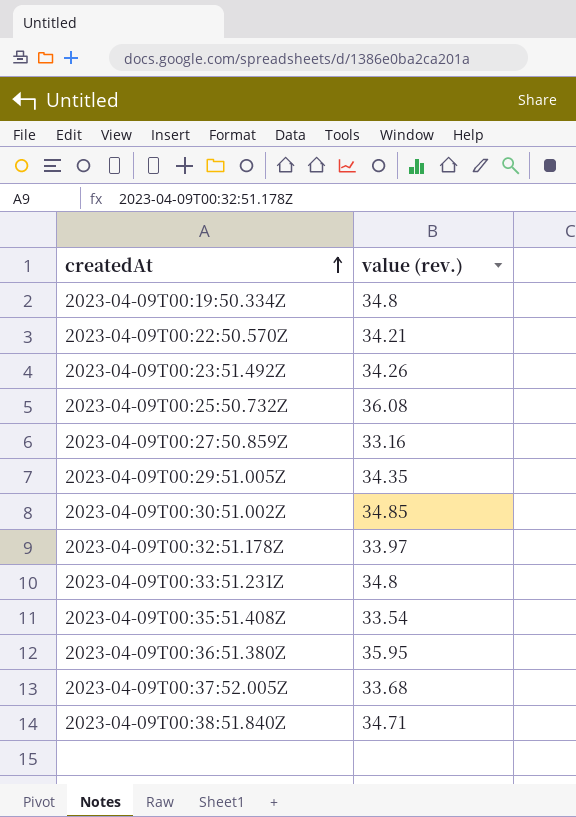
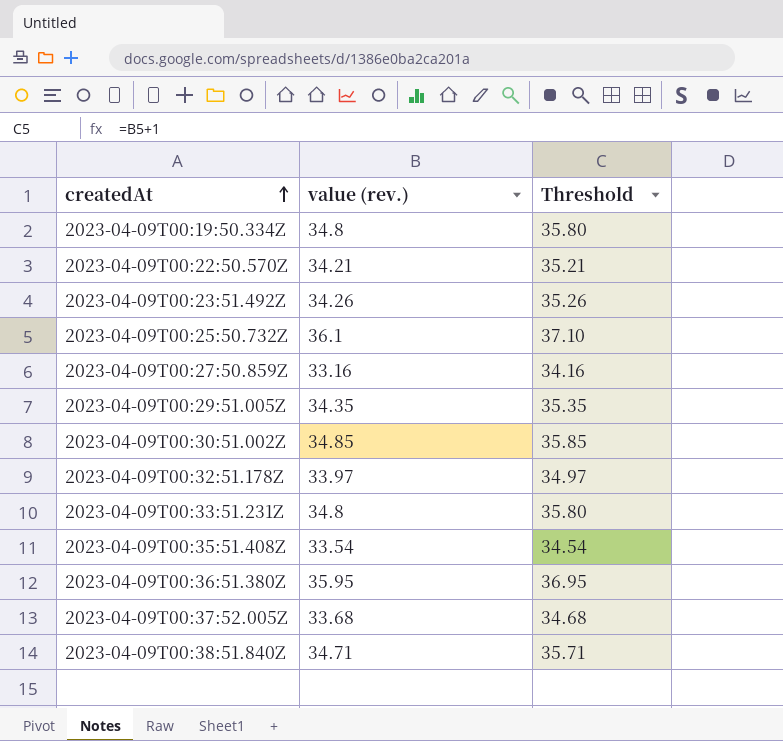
column Threshold | formula: none -> [value (rev.)] + 1
2023-04-09T00:25:50.732Z | value (rev.): 36.08 -> 36.1

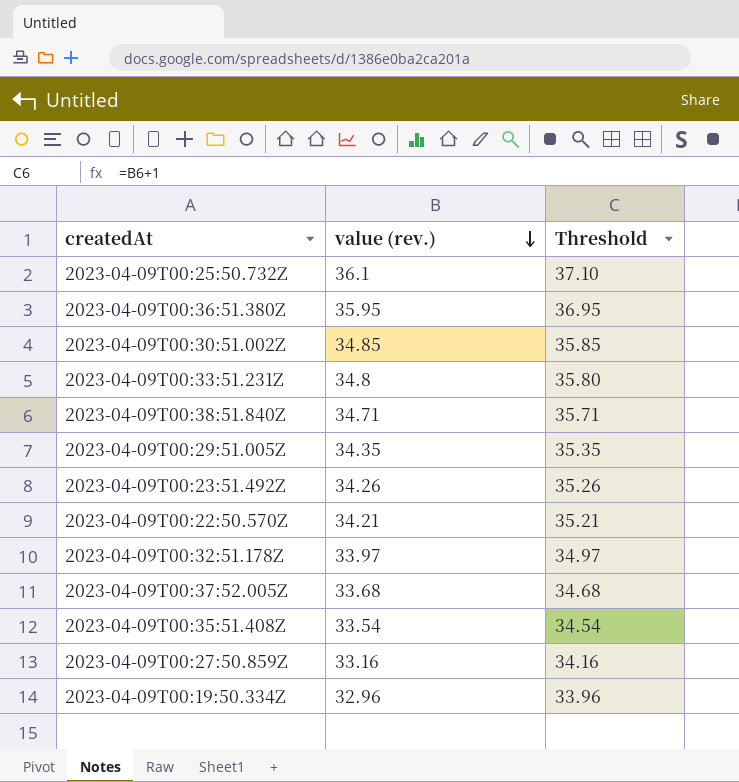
row order: createdAt ascending -> value (rev.) descending
2023-04-09T00:19:50.334Z | value (rev.): 34.8 -> 32.96
2023-04-09T00:19:50.334Z | Threshold: 35.80 -> 33.96

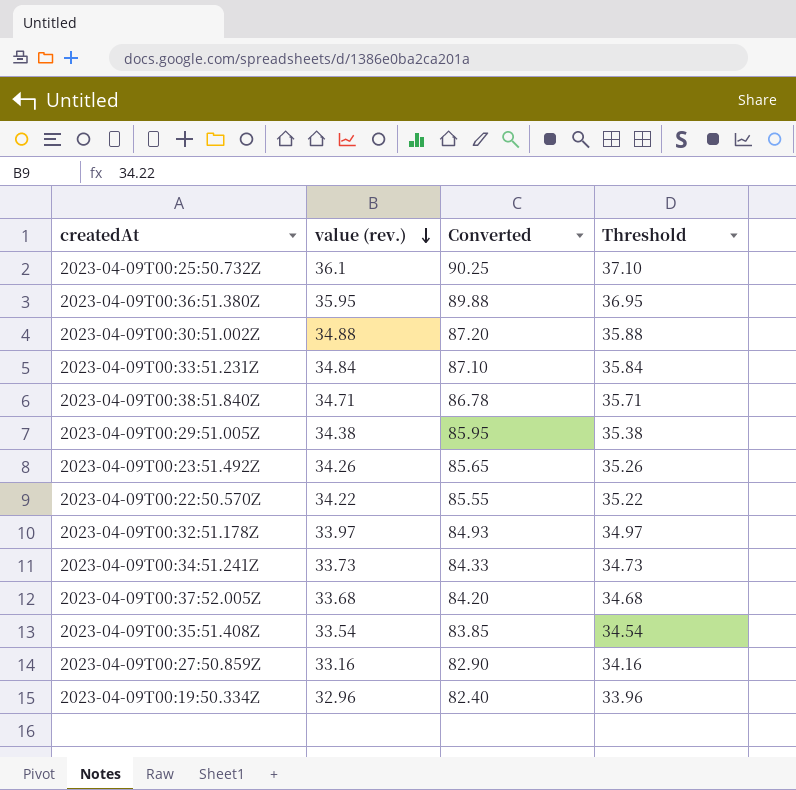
column Converted | formula: none -> [value (rev.)] * 2.5
2023-04-09T00:30:51.002Z | value (rev.): 34.85 -> 34.88
2023-04-09T00:30:51.002Z | Threshold: 35.85 -> 35.88
2023-04-09T00:33:51.231Z | value (rev.): 34.8 -> 34.84
2023-04-09T00:33:51.231Z | Threshold: 35.80 -> 35.84
2023-04-09T00:29:51.005Z | value (rev.): 34.35 -> 34.38
2023-04-09T00:29:51.005Z | Threshold: 35.35 -> 35.38
2023-04-09T00:22:50.570Z | value (rev.): 34.21 -> 34.22
2023-04-09T00:22:50.570Z | Threshold: 35.21 -> 35.22
row 2023-04-09T00:34:51.241Z: none -> 33.73 | 84.33 | 34.73

